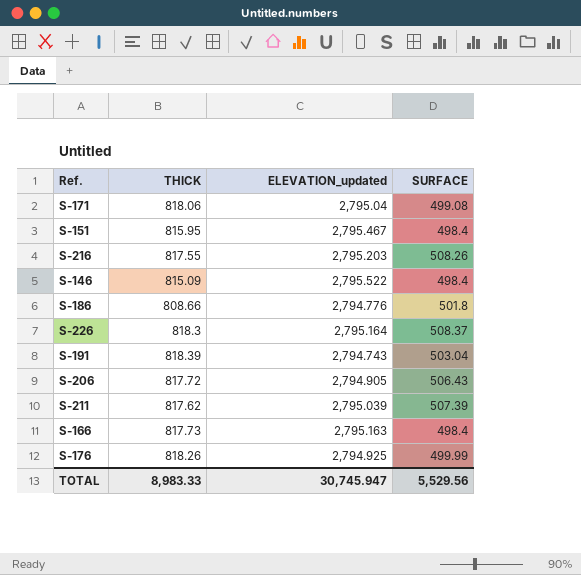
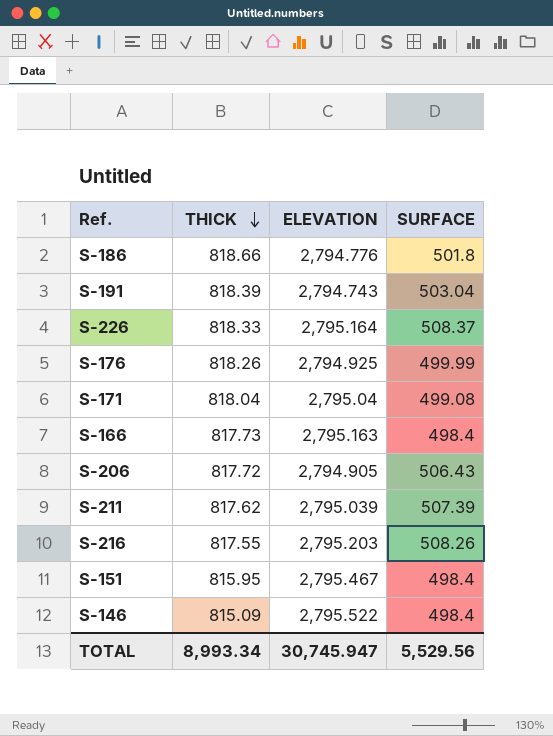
row order: none -> THICK descending
column name: ELEVATION_updated -> ELEVATION
S-186 | THICK: 808.66 -> 818.66
S-226 | THICK: 818.3 -> 818.33
S-171 | THICK: 818.06 -> 818.04
TOTAL | THICK: 8,983.33 -> 8,993.34

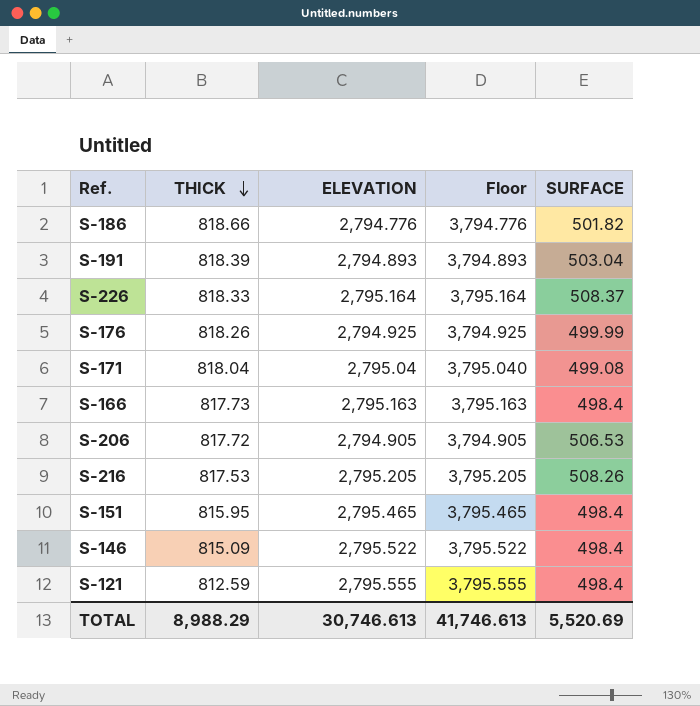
column Floor | formula: none -> [ELEVATION] + 1000
row S-211: 817.62 | 2,795.039 | 507.39 -> none
S-186 | SURFACE: 501.8 -> 501.82
S-191 | ELEVATION: 2,794.743 -> 2,794.893
S-206 | SURFACE: 506.43 -> 506.53
S-216 | THICK: 817.55 -> 817.53
S-216 | ELEVATION: 2,795.203 -> 2,795.205
S-151 | ELEVATION: 2,795.467 -> 2,795.465
row S-121: none -> 812.59 | 2,795.555 | 3,795.555 | 498.4
TOTAL | THICK: 8,993.34 -> 8,988.29
TOTAL | ELEVATION: 30,745.947 -> 30,746.613
TOTAL | SURFACE: 5,529.56 -> 5,520.69

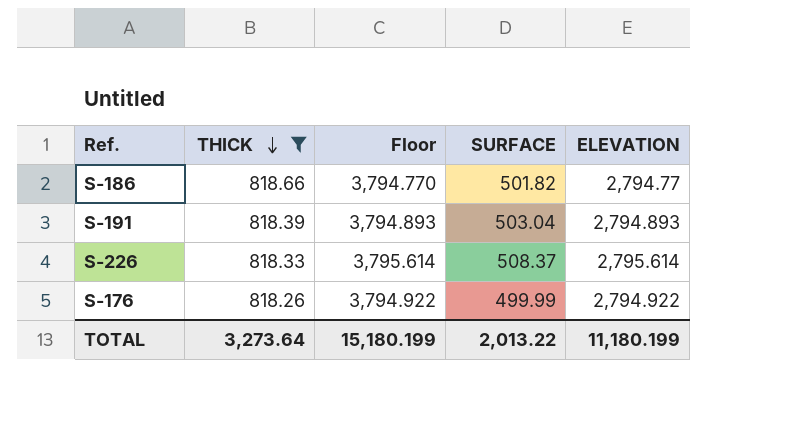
filter: none -> THICK >= 818.26
column ELEVATION | position: 3 -> 5
S-186 | Floor: 3,794.776 -> 3,794.770
S-186 | ELEVATION: 2,794.776 -> 2,794.77
S-226 | Floor: 3,795.164 -> 3,795.614
S-226 | ELEVATION: 2,795.164 -> 2,795.614
S-176 | Floor: 3,794.925 -> 3,794.922
S-176 | ELEVATION: 2,794.925 -> 2,794.922
TOTAL | THICK: 8,988.29 -> 3,273.64
TOTAL | Floor: 41,746.613 -> 15,180.199
TOTAL | SURFACE: 5,520.69 -> 2,013.22
TOTAL | ELEVATION: 30,746.613 -> 11,180.199

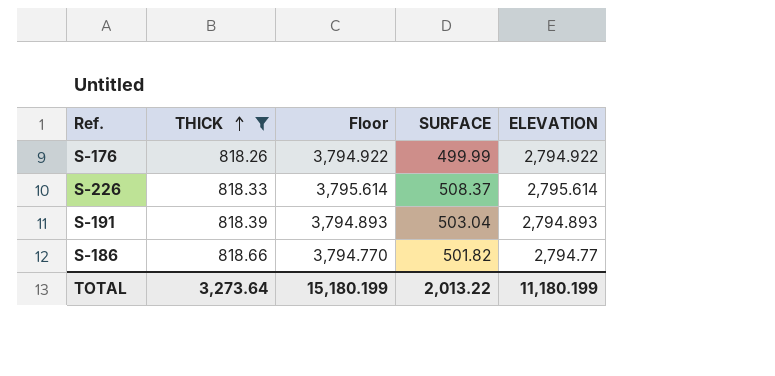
row order: THICK descending -> THICK ascending

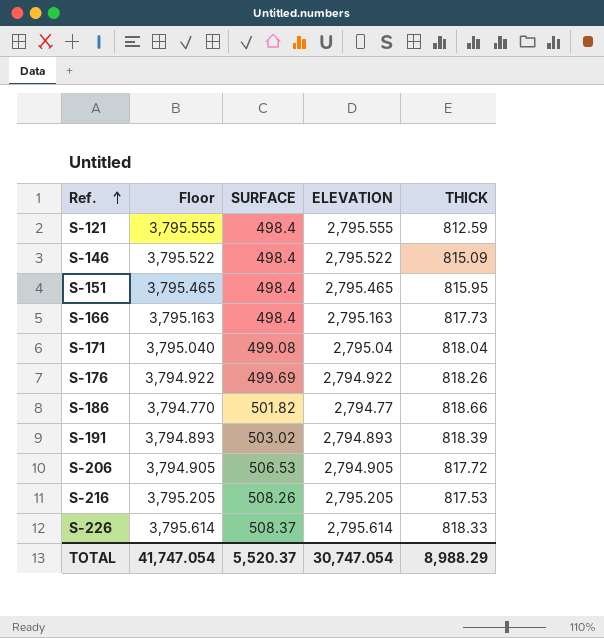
filter: THICK >= 818.26 -> none
row order: THICK ascending -> Ref. ascending
column THICK | position: 2 -> 5
S-176 | SURFACE: 499.99 -> 499.69
S-191 | SURFACE: 503.04 -> 503.02
TOTAL | Floor: 15,180.199 -> 41,747.054
TOTAL | SURFACE: 2,013.22 -> 5,520.37
TOTAL | ELEVATION: 11,180.199 -> 30,747.054
TOTAL | THICK: 3,273.64 -> 8,988.29

